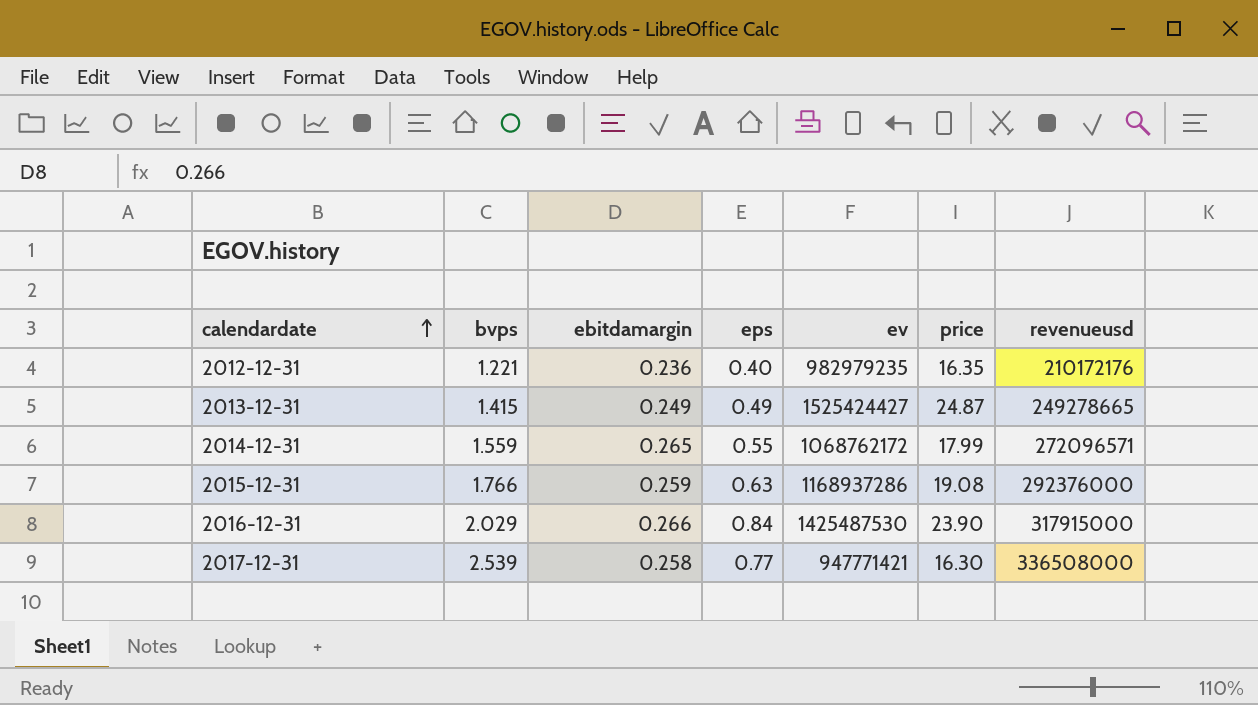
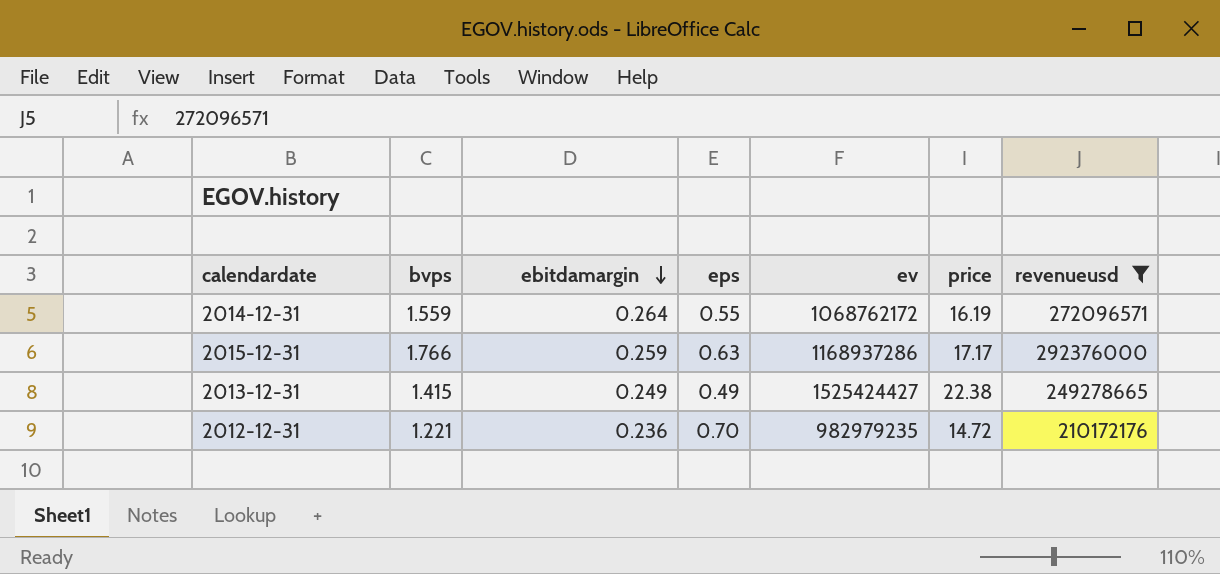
filter: none -> revenueusd <= 292376000
row order: calendardate ascending -> ebitdamargin descending
2014-12-31 | ebitdamargin: 0.265 -> 0.264
2014-12-31 | price: 17.99 -> 16.19
2015-12-31 | price: 19.08 -> 17.17
2013-12-31 | price: 24.87 -> 22.38
2012-12-31 | eps: 0.40 -> 0.70
2012-12-31 | price: 16.35 -> 14.72

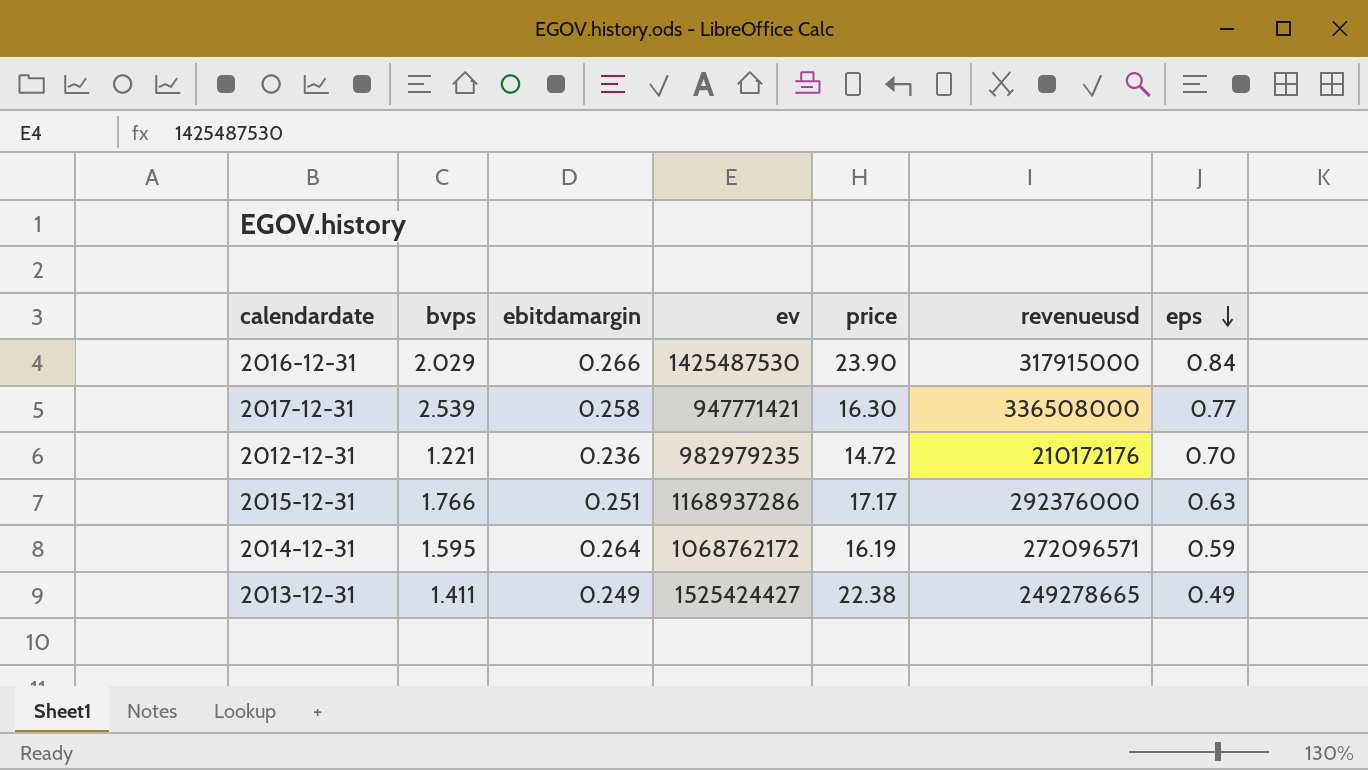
filter: revenueusd <= 292376000 -> none
row order: ebitdamargin descending -> eps descending
column eps | position: 4 -> 7
2015-12-31 | ebitdamargin: 0.259 -> 0.251
2014-12-31 | bvps: 1.559 -> 1.595
2014-12-31 | eps: 0.55 -> 0.59
2013-12-31 | bvps: 1.415 -> 1.411

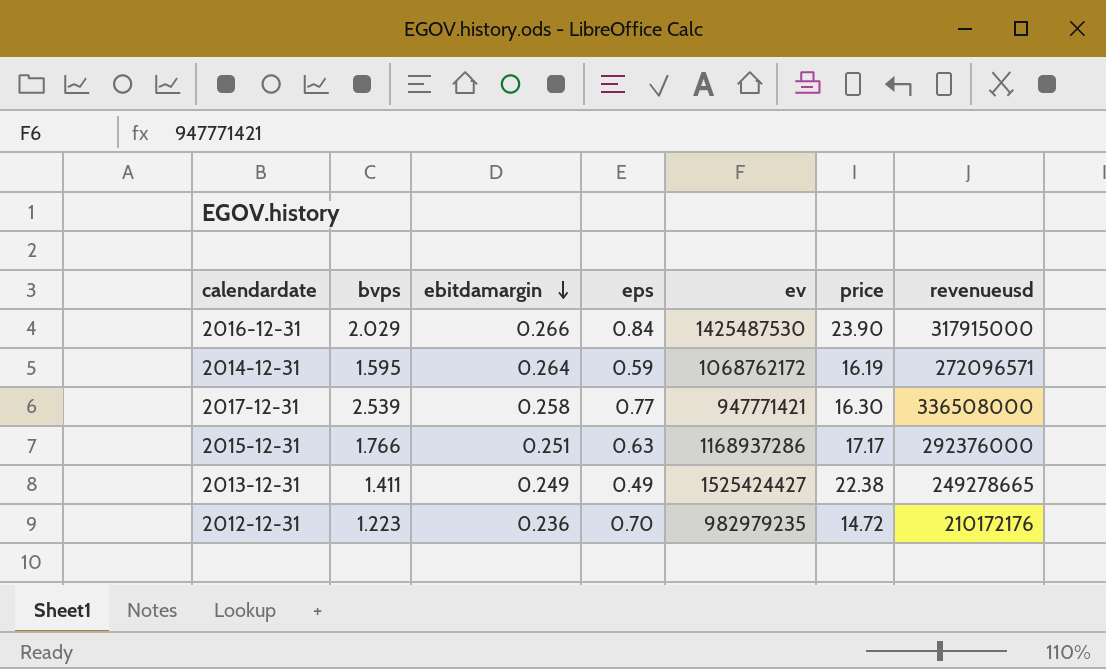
row order: eps descending -> ebitdamargin descending
column eps | position: 7 -> 4
2012-12-31 | bvps: 1.221 -> 1.223

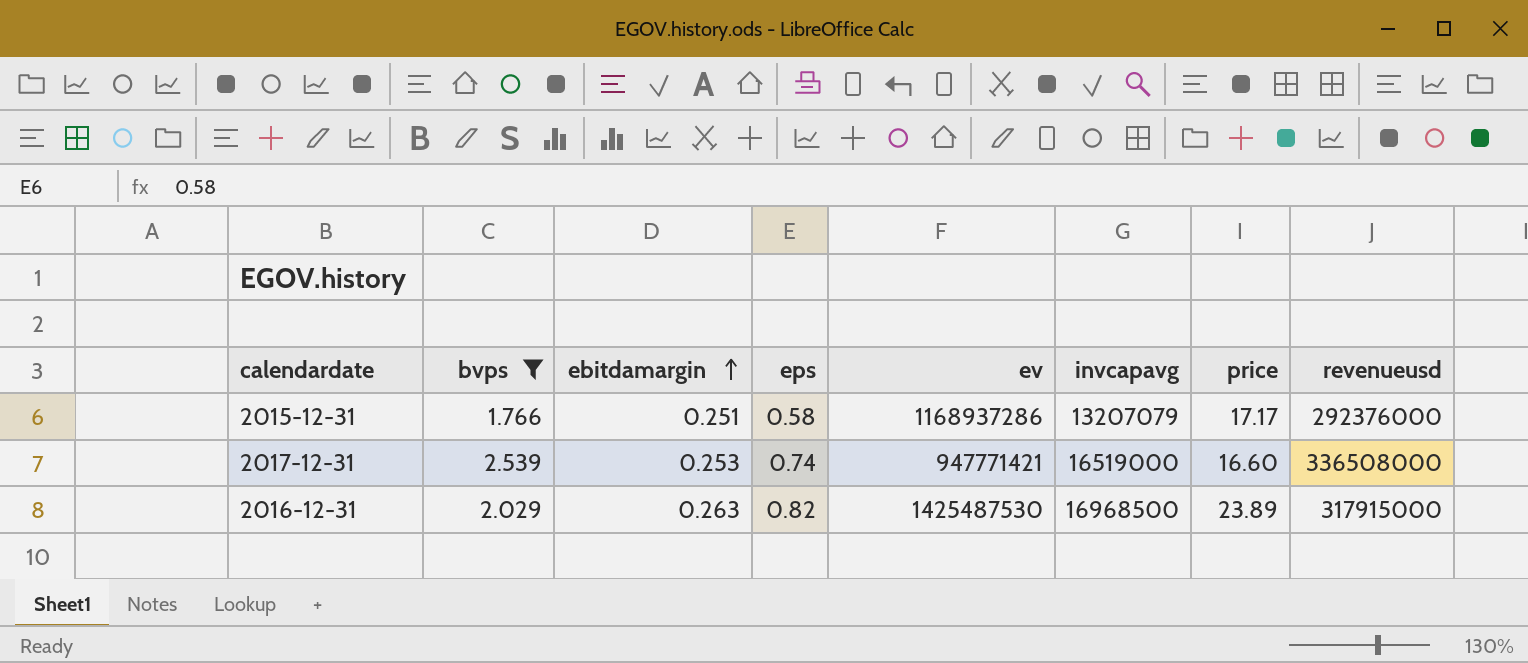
filter: none -> bvps >= 1.766
row order: ebitdamargin descending -> ebitdamargin ascending
column invcapavg | position: none -> 6
2015-12-31 | eps: 0.63 -> 0.58
2017-12-31 | ebitdamargin: 0.258 -> 0.253
2017-12-31 | eps: 0.77 -> 0.74
2017-12-31 | price: 16.30 -> 16.60
2016-12-31 | ebitdamargin: 0.266 -> 0.263
2016-12-31 | eps: 0.84 -> 0.82
2016-12-31 | price: 23.90 -> 23.89

